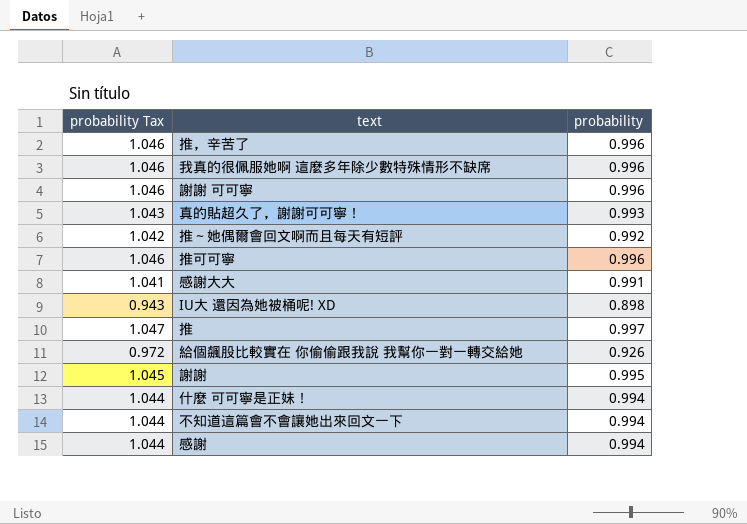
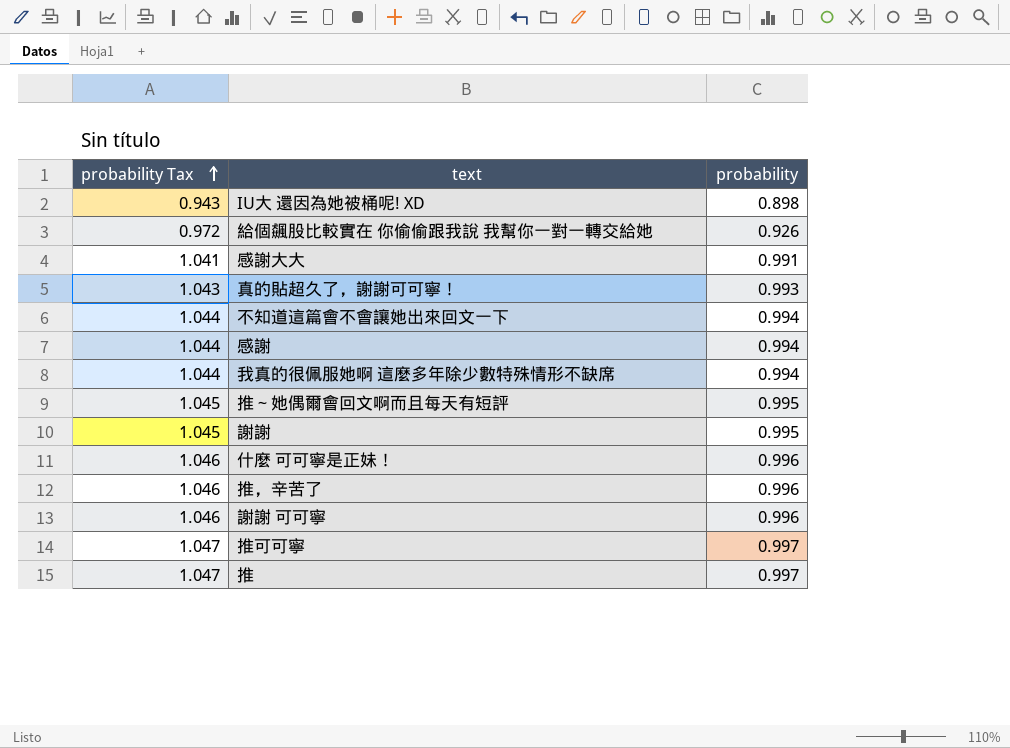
row order: none -> probability Tax ascending
我真的很佩服她啊 這麼多年除少數特殊情形不缺席 | probability Tax: 1.046 -> 1.044
我真的很佩服她啊 這麼多年除少數特殊情形不缺席 | probability: 0.996 -> 0.994
推～她偶爾會回文啊而且每天有短評 | probability Tax: 1.042 -> 1.045
推～她偶爾會回文啊而且每天有短評 | probability: 0.992 -> 0.995
什麼 可可寧是正妹！ | probability Tax: 1.044 -> 1.046
什麼 可可寧是正妹！ | probability: 0.994 -> 0.996
推可可寧 | probability Tax: 1.046 -> 1.047
推可可寧 | probability: 0.996 -> 0.997

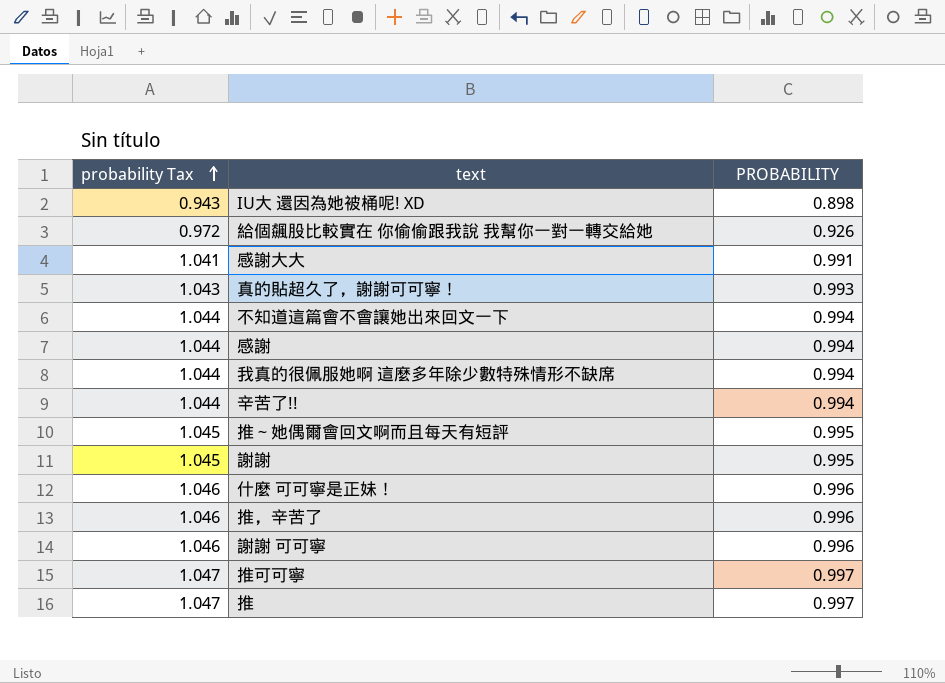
column name: probability -> PROBABILITY
row 辛苦了!!: none -> 1.044 | 0.994

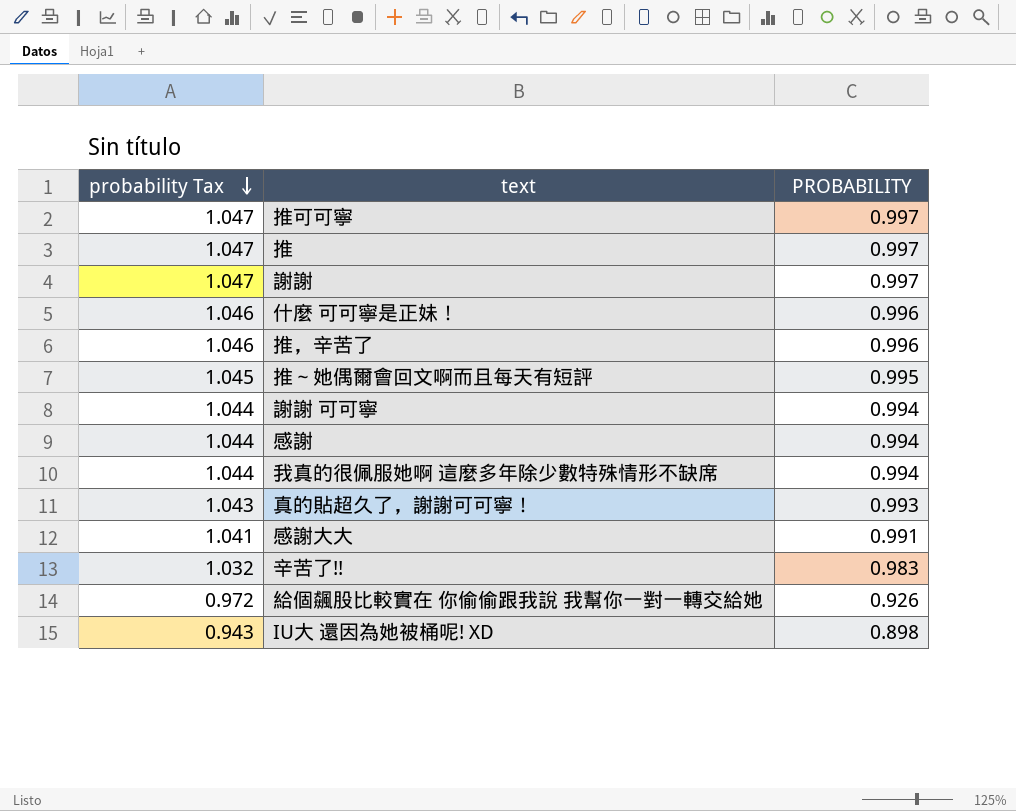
row order: probability Tax ascending -> probability Tax descending
row 不知道這篇會不會讓她出來回文一下: 1.044 | 0.994 -> none
謝謝 | probability Tax: 1.045 -> 1.047
謝謝 | PROBABILITY: 0.995 -> 0.997
謝謝 可可寧 | probability Tax: 1.046 -> 1.044
謝謝 可可寧 | PROBABILITY: 0.996 -> 0.994
辛苦了!! | probability Tax: 1.044 -> 1.032
辛苦了!! | PROBABILITY: 0.994 -> 0.983

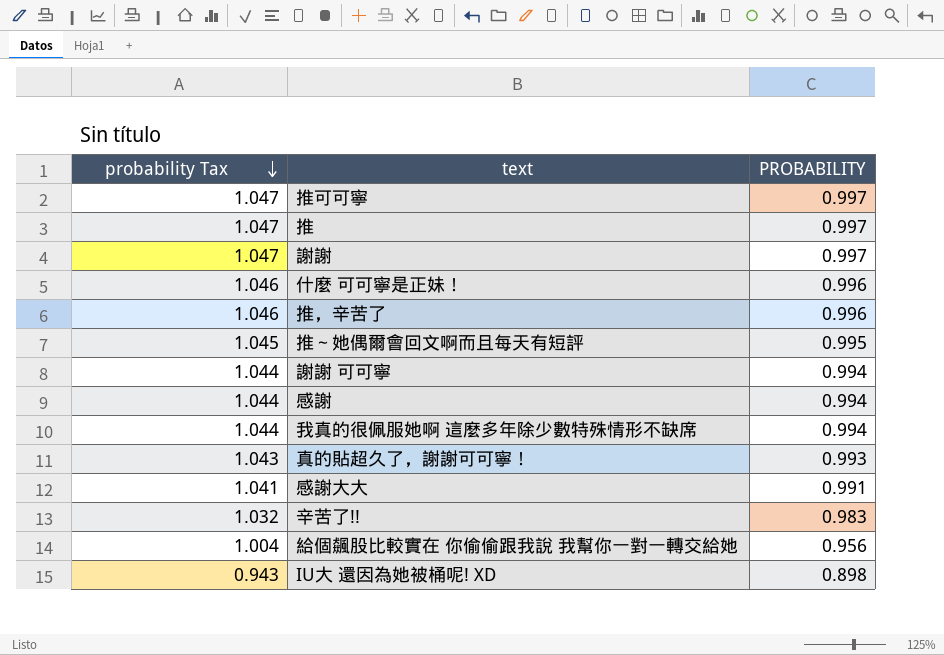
給個飆股比較實在 你偷偷跟我說 我幫你一對一轉交給她 | probability Tax: 0.972 -> 1.004
給個飆股比較實在 你偷偷跟我說 我幫你一對一轉交給她 | PROBABILITY: 0.926 -> 0.956

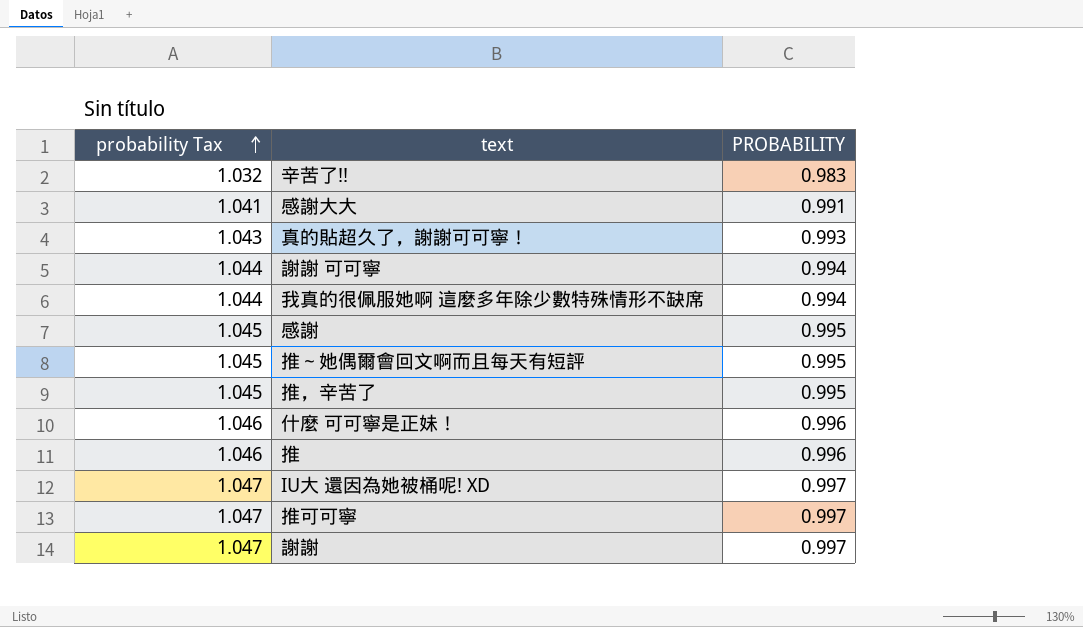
row order: probability Tax descending -> probability Tax ascending
row 給個飆股比較實在 你偷偷跟我說 我幫你一對一轉交給她: 1.004 | 0.956 -> none
感謝 | probability Tax: 1.044 -> 1.045
感謝 | PROBABILITY: 0.994 -> 0.995
推，辛苦了 | probability Tax: 1.046 -> 1.045
推，辛苦了 | PROBABILITY: 0.996 -> 0.995
推 | probability Tax: 1.047 -> 1.046
推 | PROBABILITY: 0.997 -> 0.996
IU大 還因為她被桶呢! XD | probability Tax: 0.943 -> 1.047
IU大 還因為她被桶呢! XD | PROBABILITY: 0.898 -> 0.997

